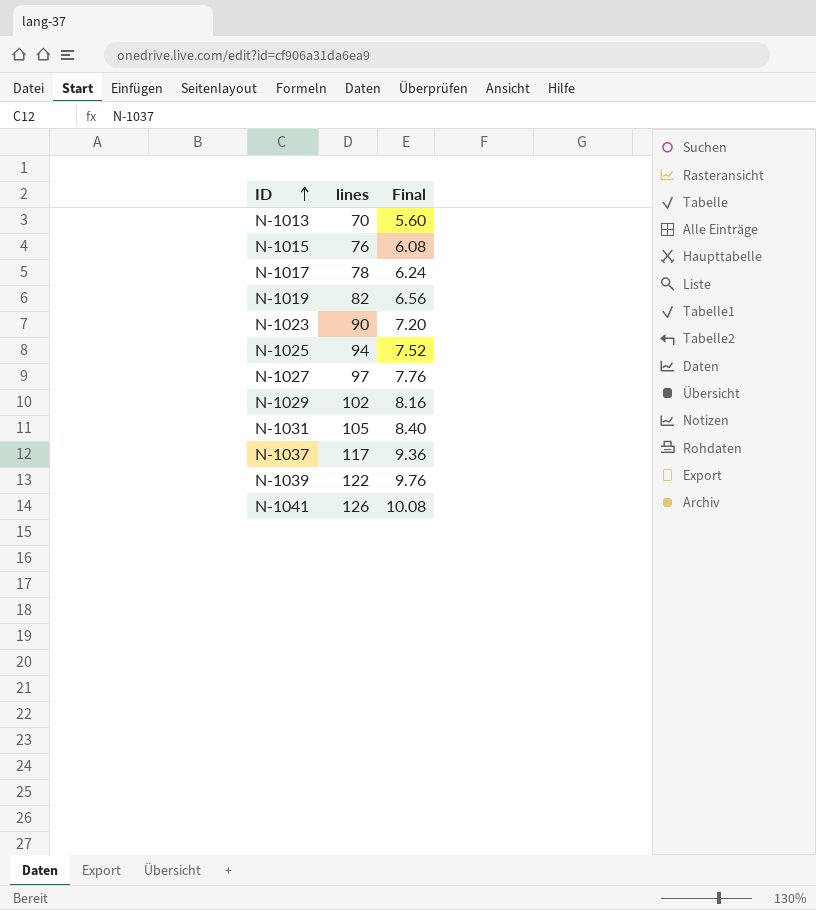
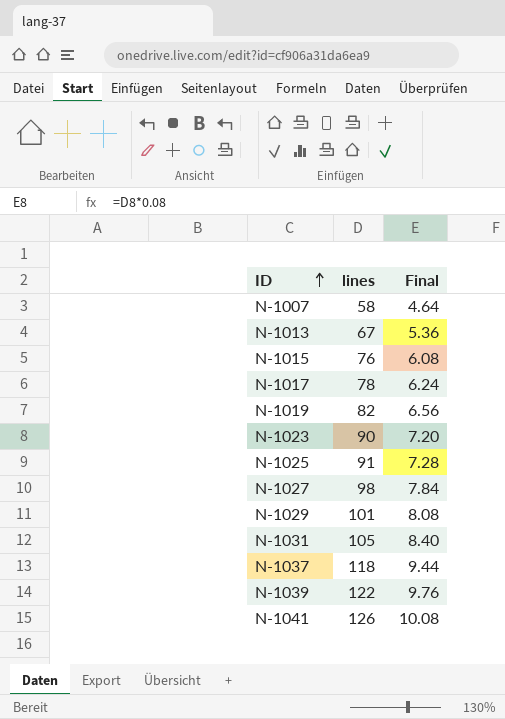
row N-1007: none -> 58 | 4.64
N-1013 | lines: 70 -> 67
N-1013 | Final: 5.60 -> 5.36
N-1025 | lines: 94 -> 91
N-1025 | Final: 7.52 -> 7.28
N-1027 | lines: 97 -> 98
N-1027 | Final: 7.76 -> 7.84
N-1029 | lines: 102 -> 101
N-1029 | Final: 8.16 -> 8.08
N-1037 | lines: 117 -> 118
N-1037 | Final: 9.36 -> 9.44

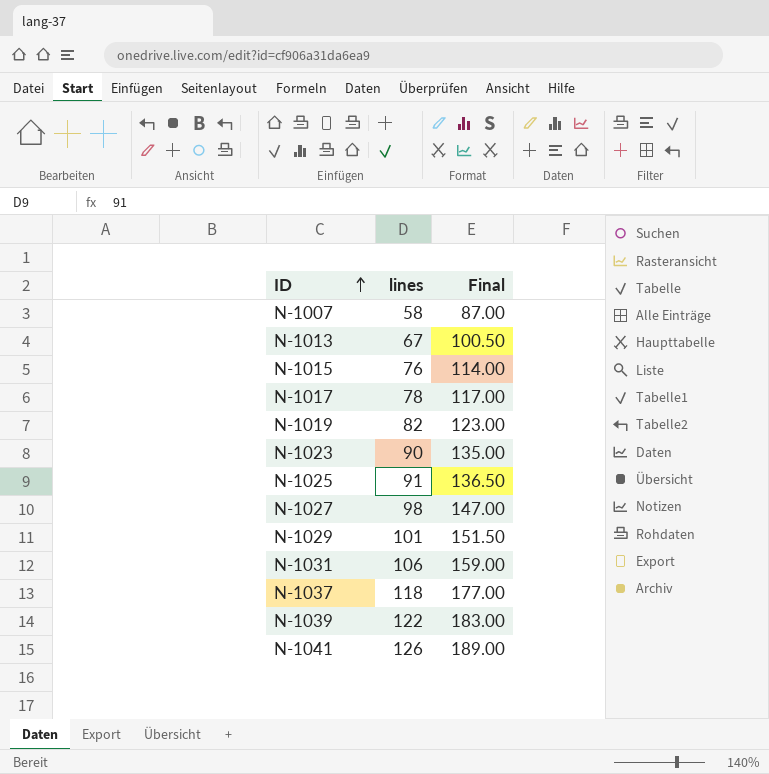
column Final | formula: [lines] * 0.08 -> [lines] * 1.5
N-1031 | lines: 105 -> 106

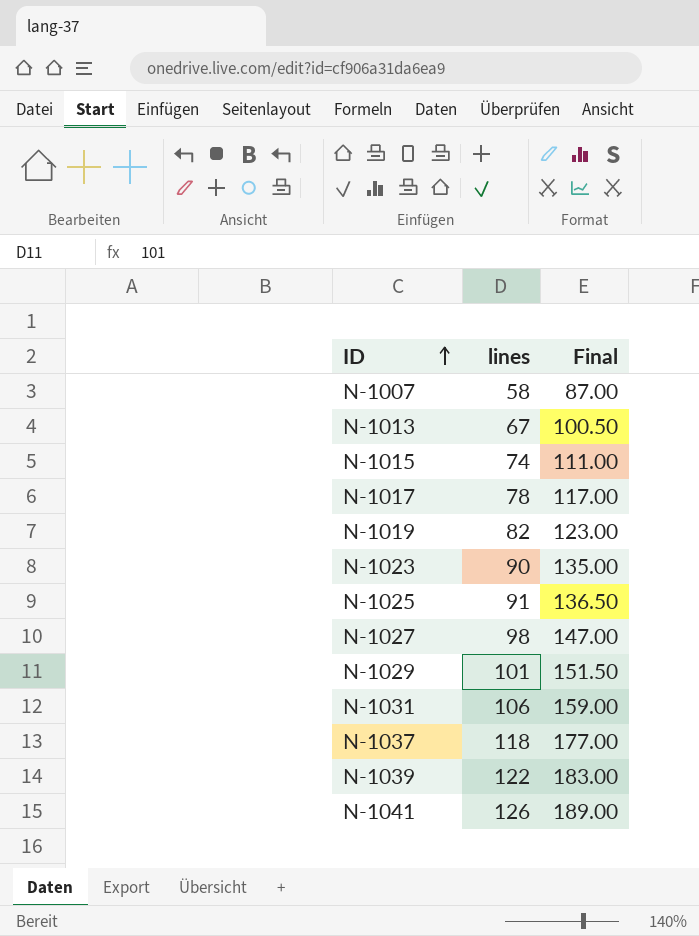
N-1015 | lines: 76 -> 74
N-1015 | Final: 114.00 -> 111.00

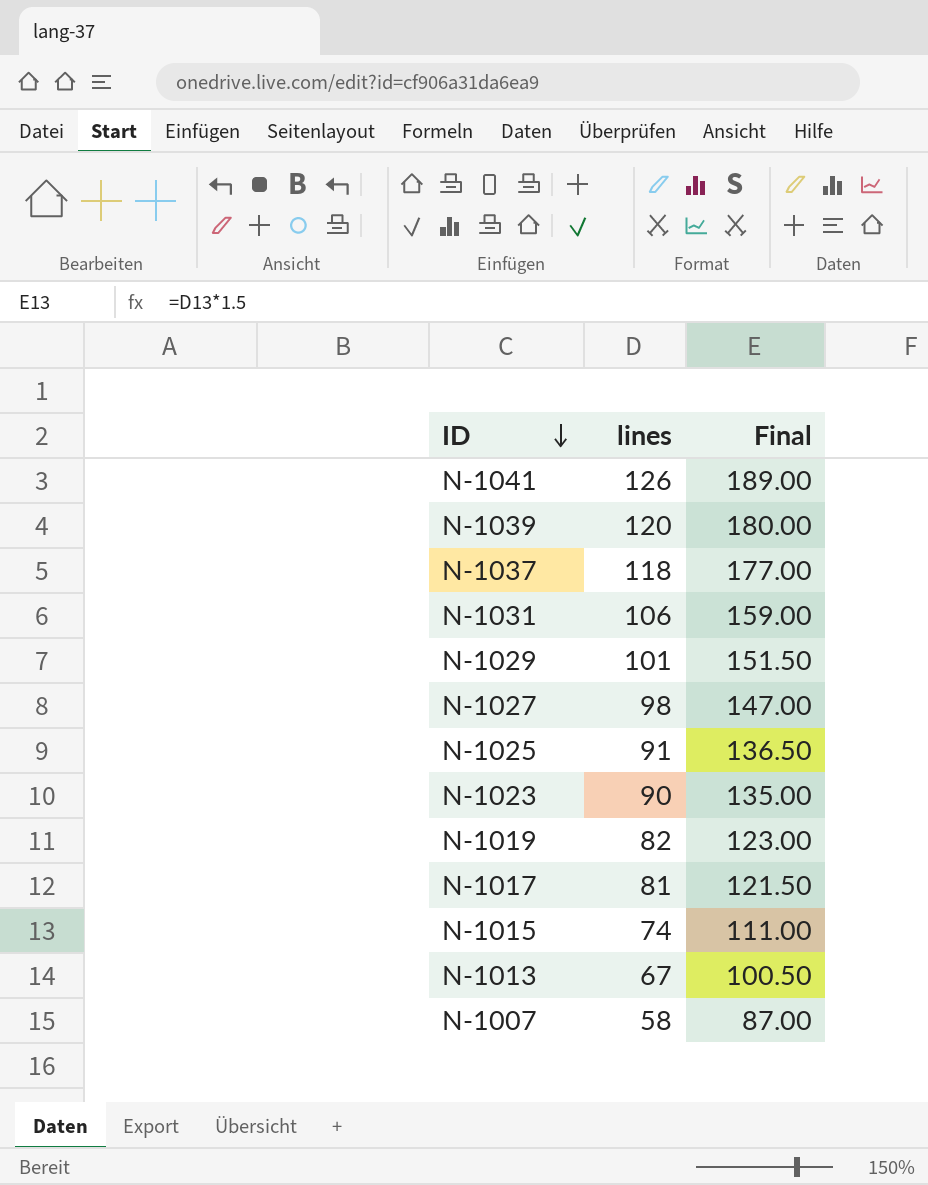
row order: ID ascending -> ID descending
N-1039 | lines: 122 -> 120
N-1039 | Final: 183.00 -> 180.00
N-1017 | lines: 78 -> 81
N-1017 | Final: 117.00 -> 121.50

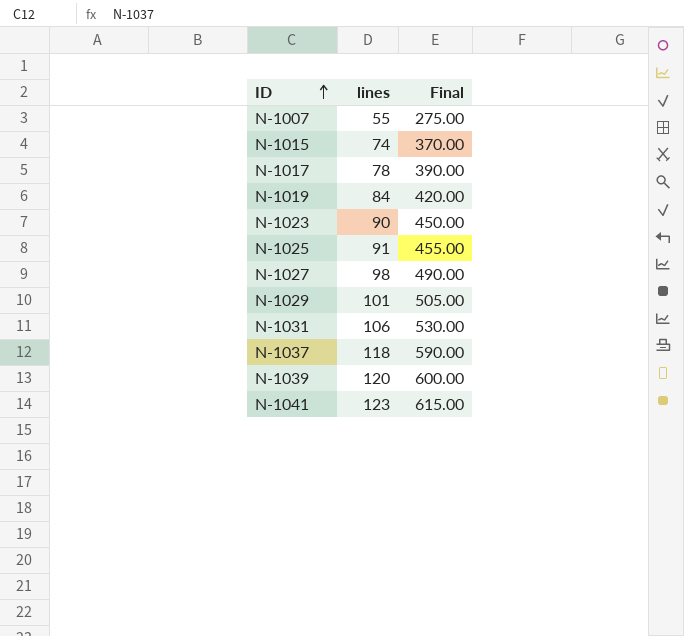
row order: ID descending -> ID ascending
column Final | formula: [lines] * 1.5 -> [lines] * 5
row N-1013: 67 | 100.50 -> none
N-1007 | lines: 58 -> 55
N-1017 | lines: 81 -> 78
N-1019 | lines: 82 -> 84
N-1041 | lines: 126 -> 123

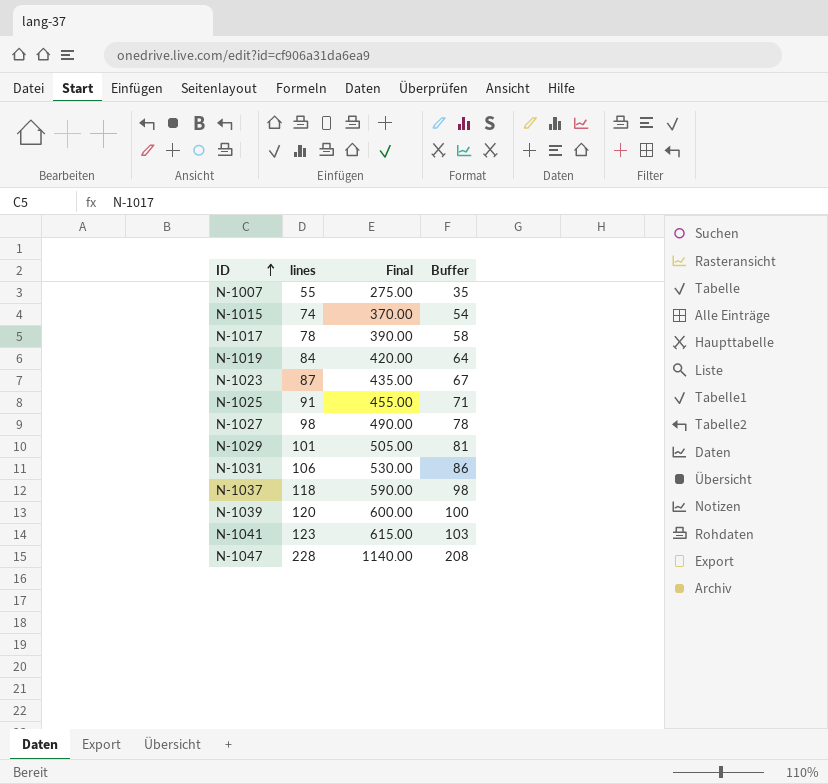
column Buffer | formula: none -> [lines] - 20
N-1023 | lines: 90 -> 87
N-1023 | Final: 450.00 -> 435.00
row N-1047: none -> 228 | 1140.00 | 208

